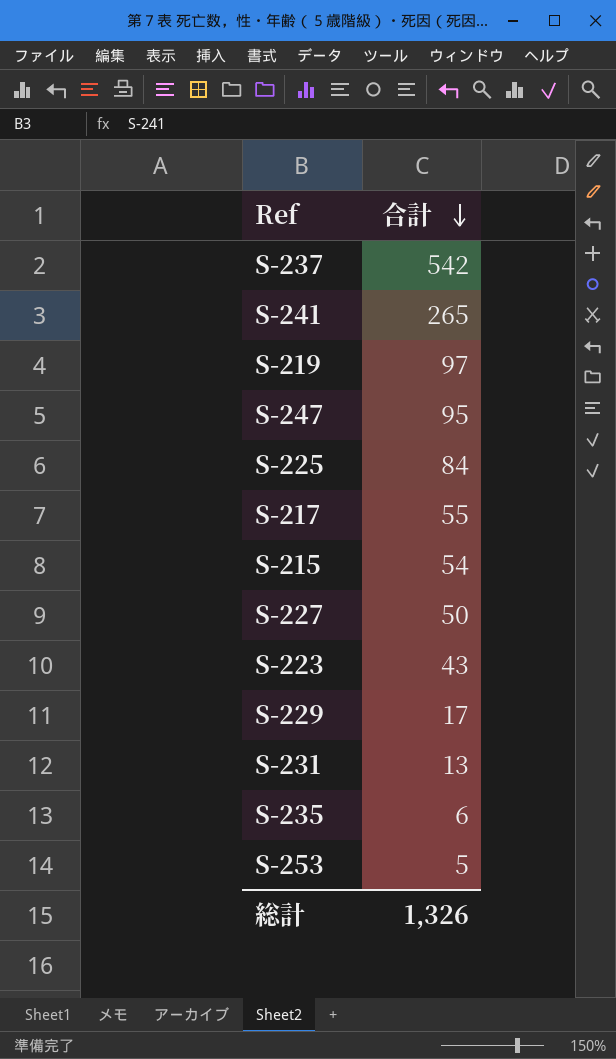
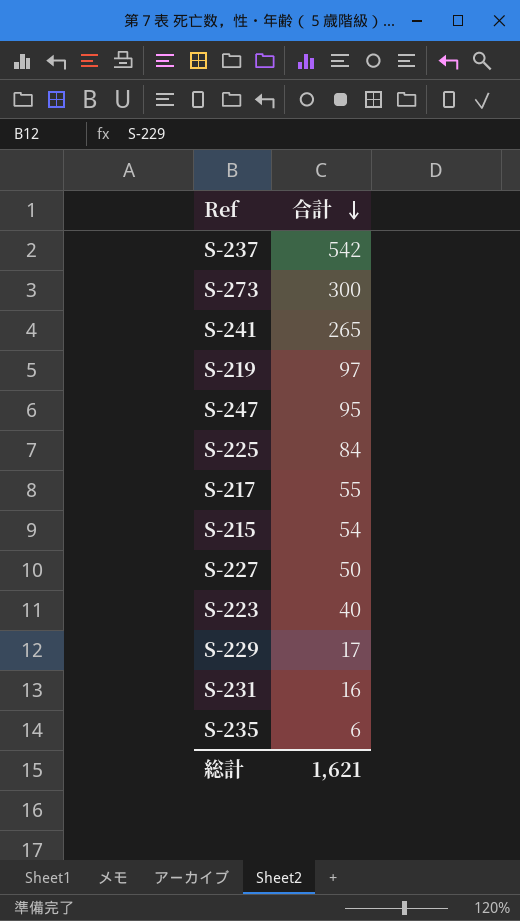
row S-253: 5 -> none
row S-273: none -> 300
S-223 | 合計: 43 -> 40
S-231 | 合計: 13 -> 16
総計 | 合計: 1,326 -> 1,621

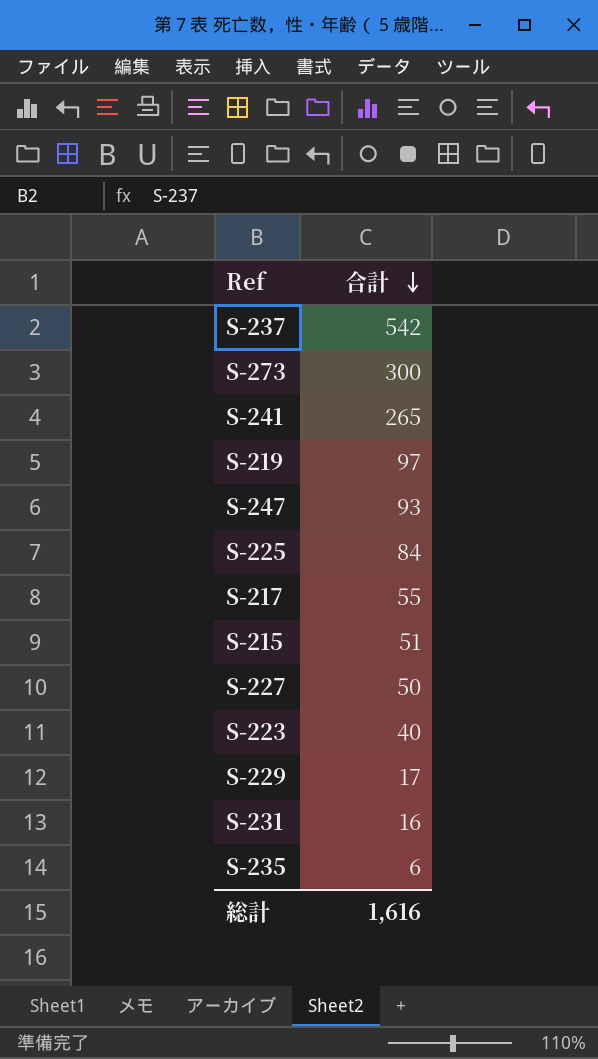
S-247 | 合計: 95 -> 93
S-215 | 合計: 54 -> 51
総計 | 合計: 1,621 -> 1,616

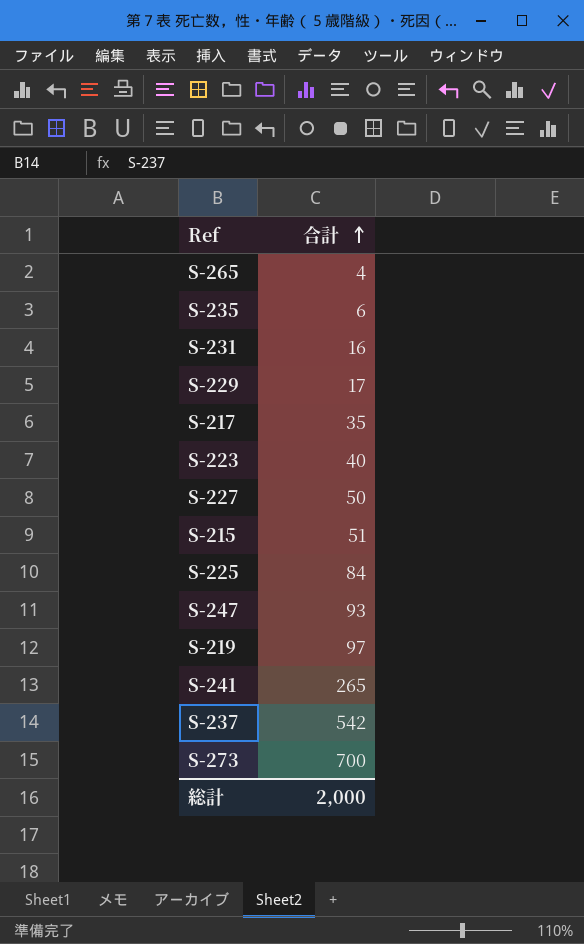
row order: 合計 descending -> 合計 ascending
row S-265: none -> 4
S-217 | 合計: 55 -> 35
S-273 | 合計: 300 -> 700
総計 | 合計: 1,616 -> 2,000

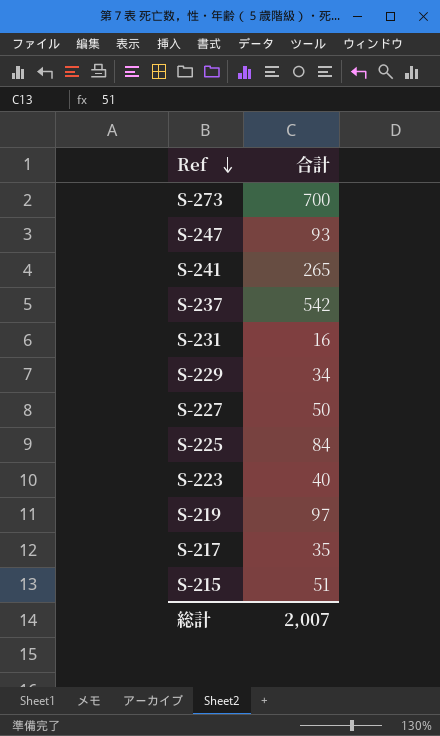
row order: 合計 ascending -> Ref descending
row S-265: 4 -> none
row S-235: 6 -> none
S-229 | 合計: 17 -> 34
総計 | 合計: 2,000 -> 2,007

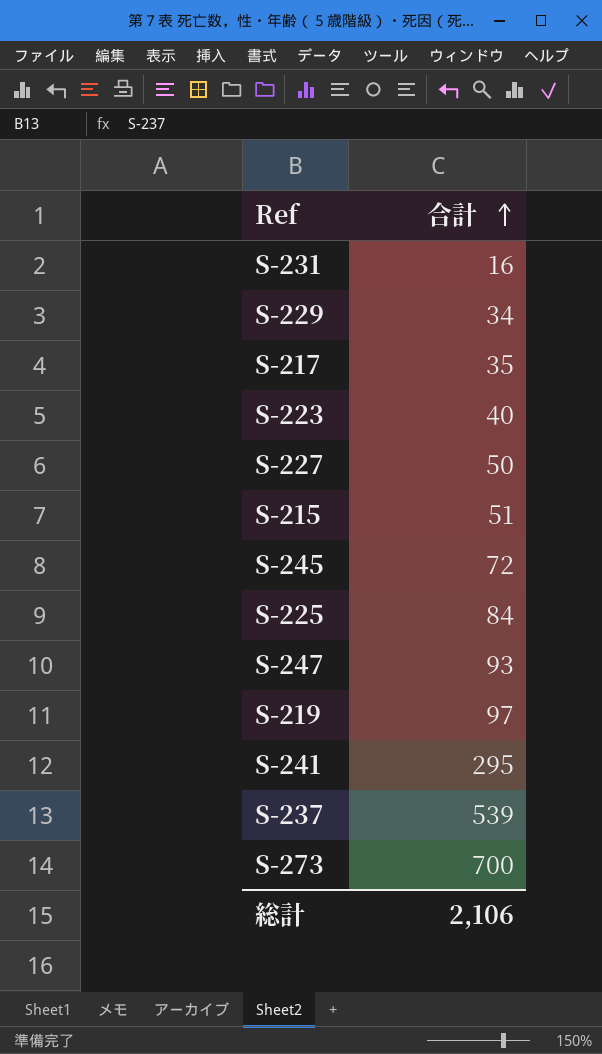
row order: Ref descending -> 合計 ascending
row S-245: none -> 72
S-241 | 合計: 265 -> 295
S-237 | 合計: 542 -> 539
総計 | 合計: 2,007 -> 2,106

